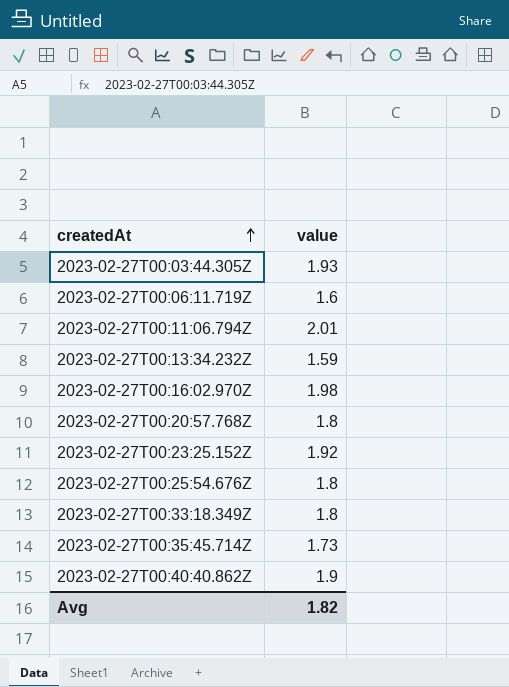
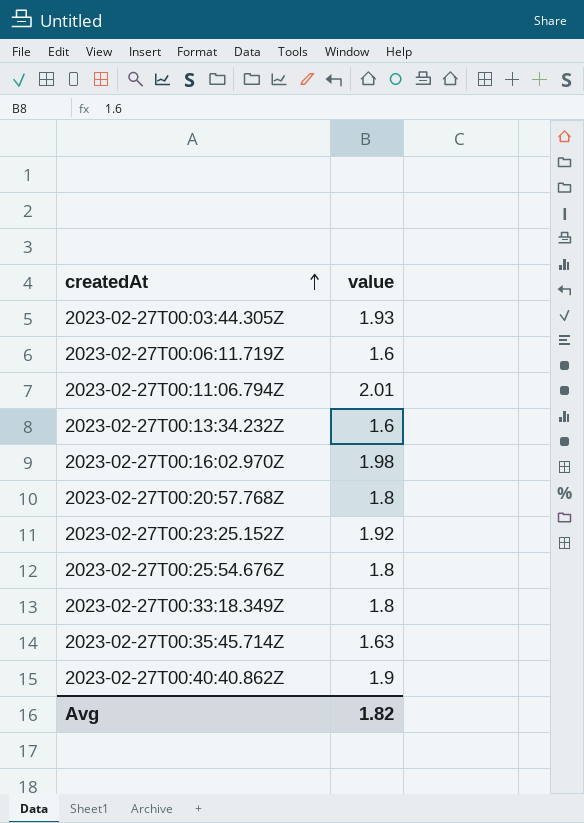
2023-02-27T00:13:34.232Z | value: 1.59 -> 1.6
2023-02-27T00:35:45.714Z | value: 1.73 -> 1.63

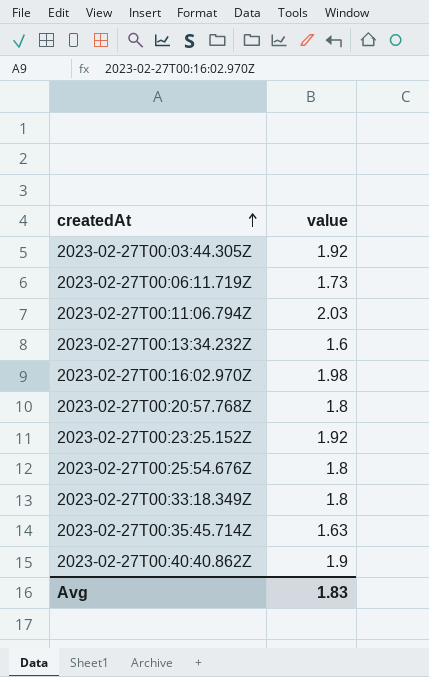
2023-02-27T00:03:44.305Z | value: 1.93 -> 1.92
2023-02-27T00:06:11.719Z | value: 1.6 -> 1.73
2023-02-27T00:11:06.794Z | value: 2.01 -> 2.03
Avg | value: 1.82 -> 1.83

